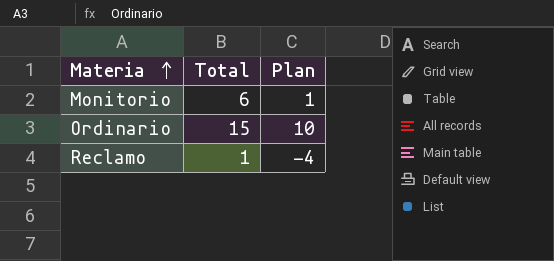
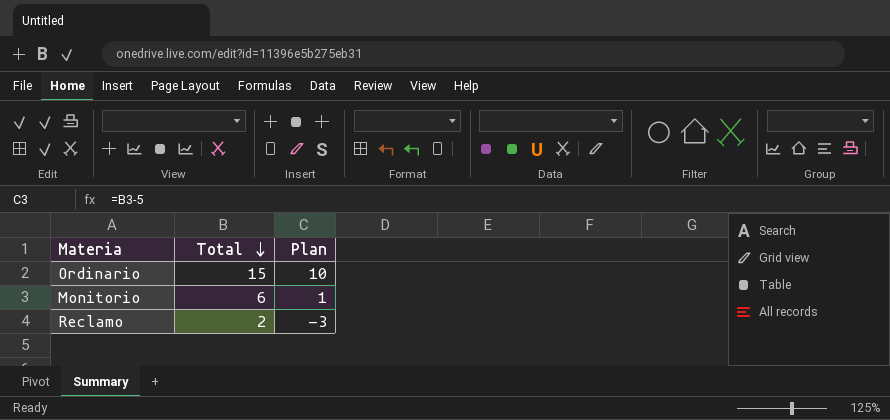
row order: Materia ascending -> Total descending
Reclamo | Total: 1 -> 2
Reclamo | Plan: -4 -> -3

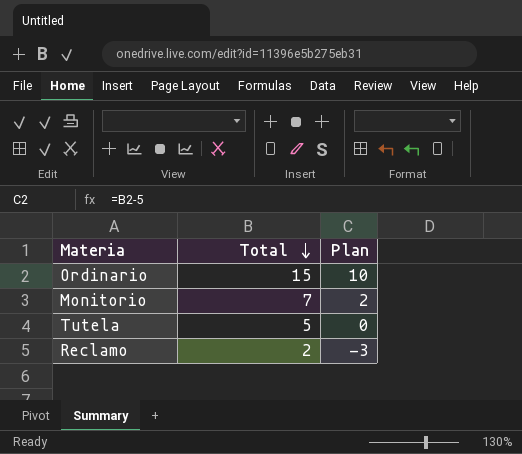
Monitorio | Total: 6 -> 7
Monitorio | Plan: 1 -> 2
row Tutela: none -> 5 | 0

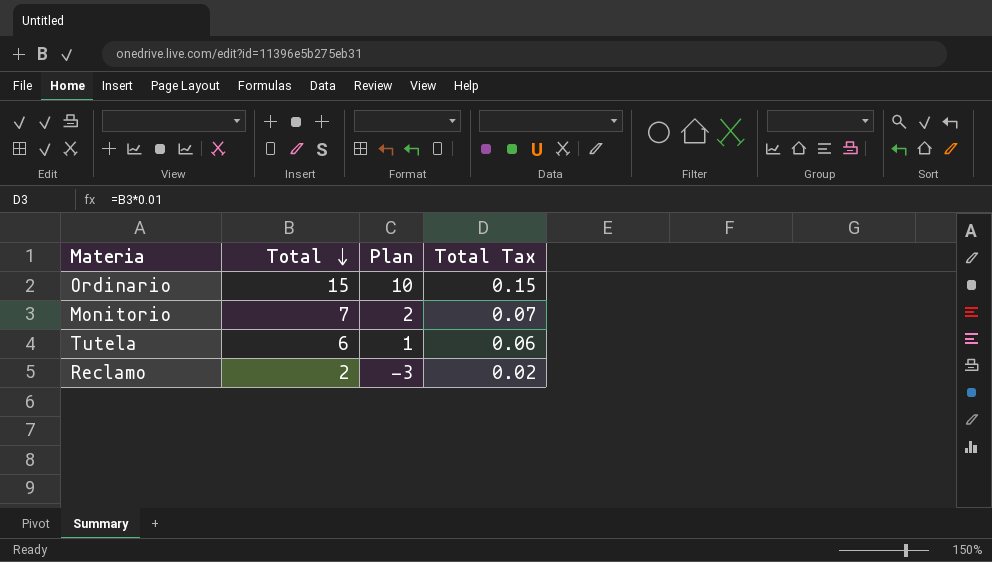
column Total Tax | formula: none -> [Total] * 0.01
Tutela | Total: 5 -> 6
Tutela | Plan: 0 -> 1

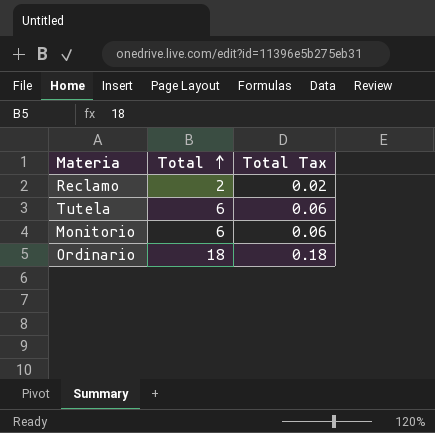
row order: Total descending -> Total ascending
column Plan | formula: [Total] - 5 -> none
Monitorio | Total: 7 -> 6
Monitorio | Total Tax: 0.07 -> 0.06
Ordinario | Total: 15 -> 18
Ordinario | Total Tax: 0.15 -> 0.18

